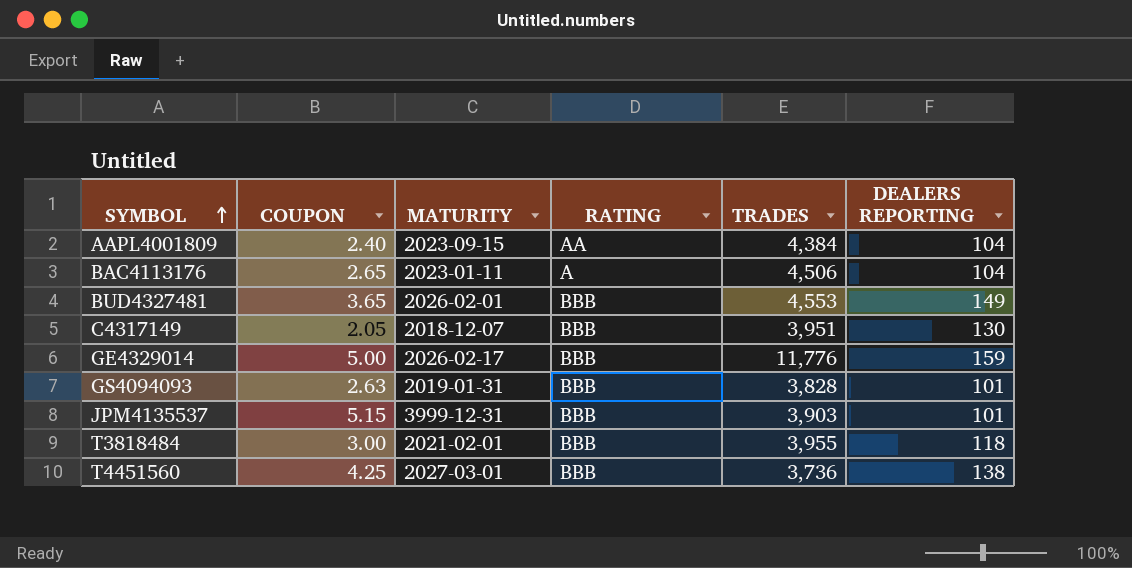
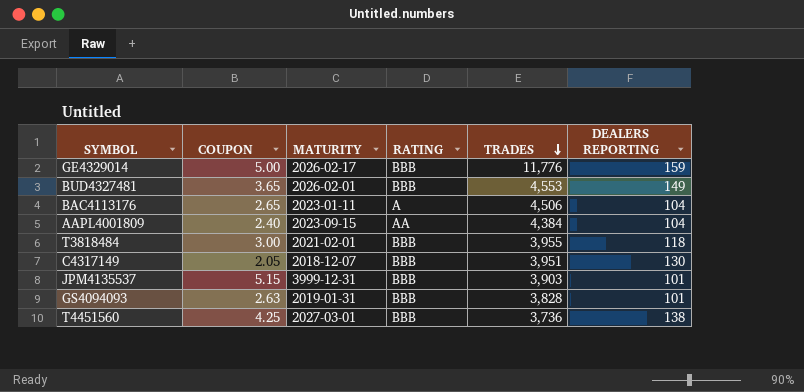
row order: SYMBOL ascending -> TRADES descending

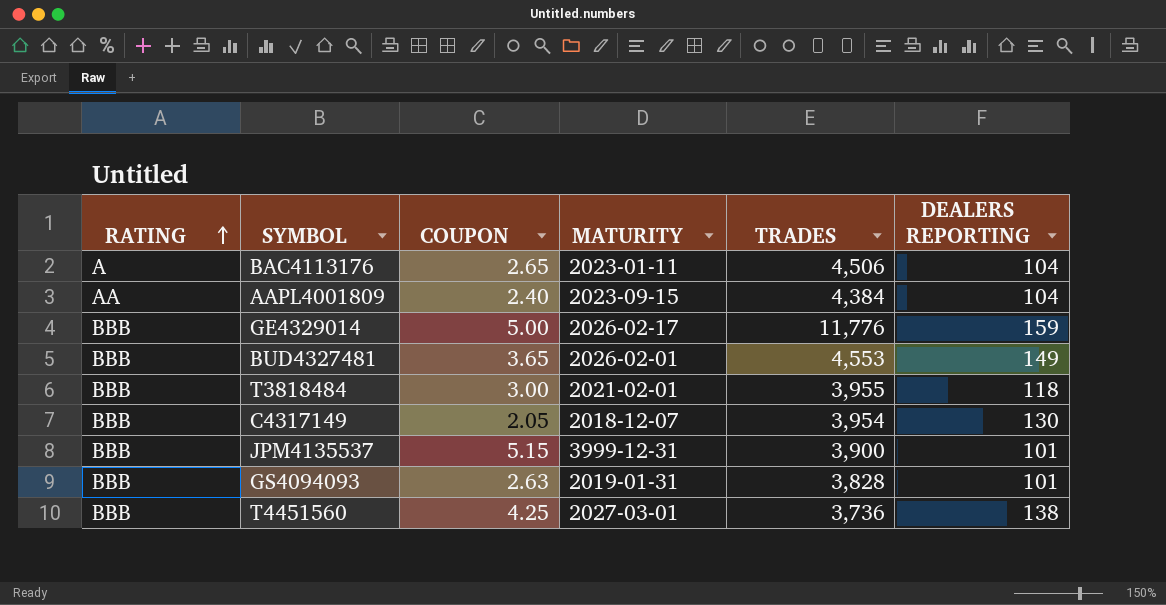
row order: TRADES descending -> RATING ascending
column RATING | position: 4 -> 1
C4317149 | TRADES: 3,951 -> 3,954
JPM4135537 | TRADES: 3,903 -> 3,900

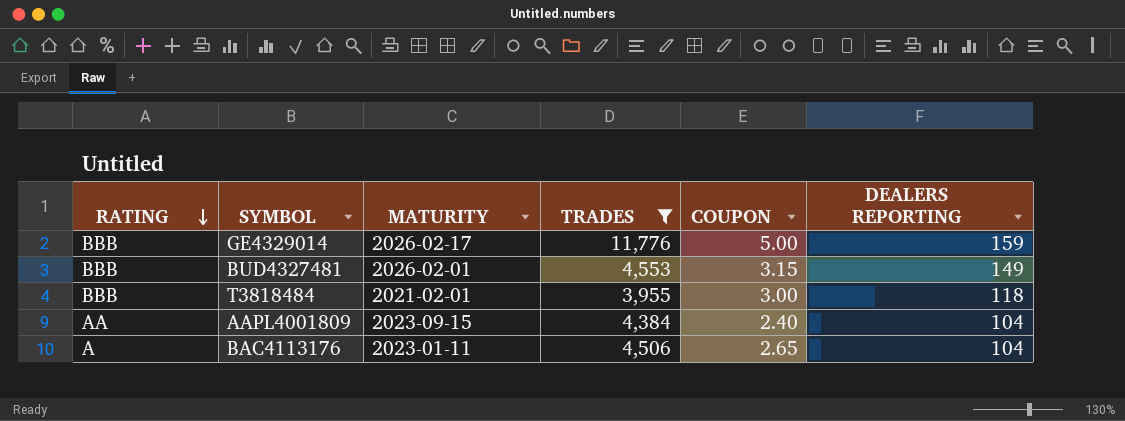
filter: none -> TRADES >= 3,955
row order: RATING ascending -> RATING descending
column COUPON | position: 3 -> 5
BUD4327481 | COUPON: 3.65 -> 3.15

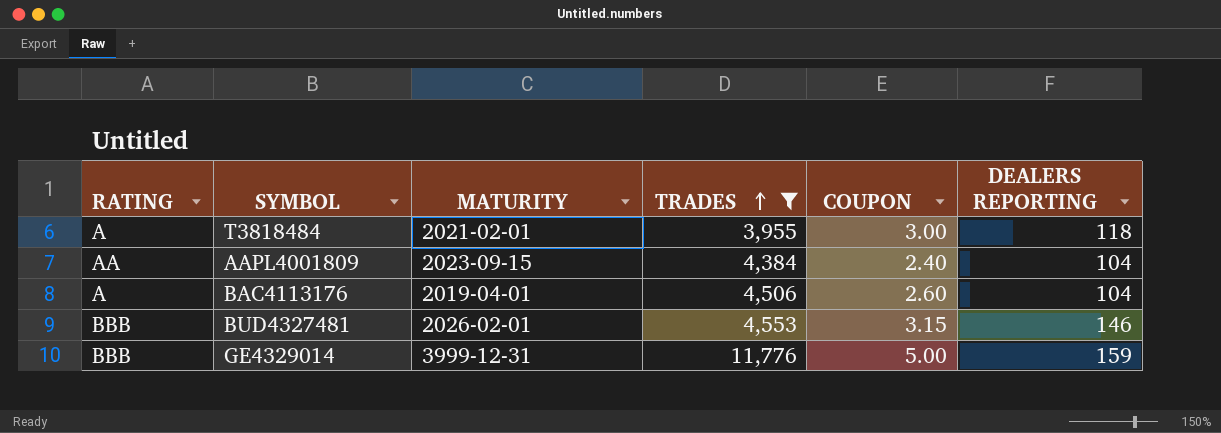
row order: RATING descending -> TRADES ascending
T3818484 | RATING: BBB -> A
BAC4113176 | MATURITY: 2023-01-11 -> 2019-04-01
BAC4113176 | COUPON: 2.65 -> 2.60
BUD4327481 | DEALERS REPORTING: 149 -> 146
GE4329014 | MATURITY: 2026-02-17 -> 3999-12-31

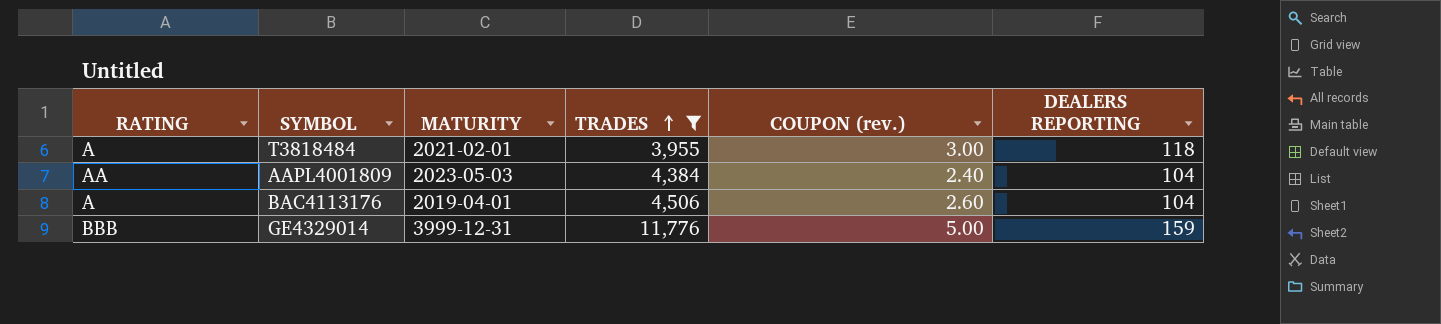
column name: COUPON -> COUPON (rev.)
row BUD4327481: BBB | 2026-02-01 | 4,553 | 3.15 | 146 -> none
AAPL4001809 | MATURITY: 2023-09-15 -> 2023-05-03

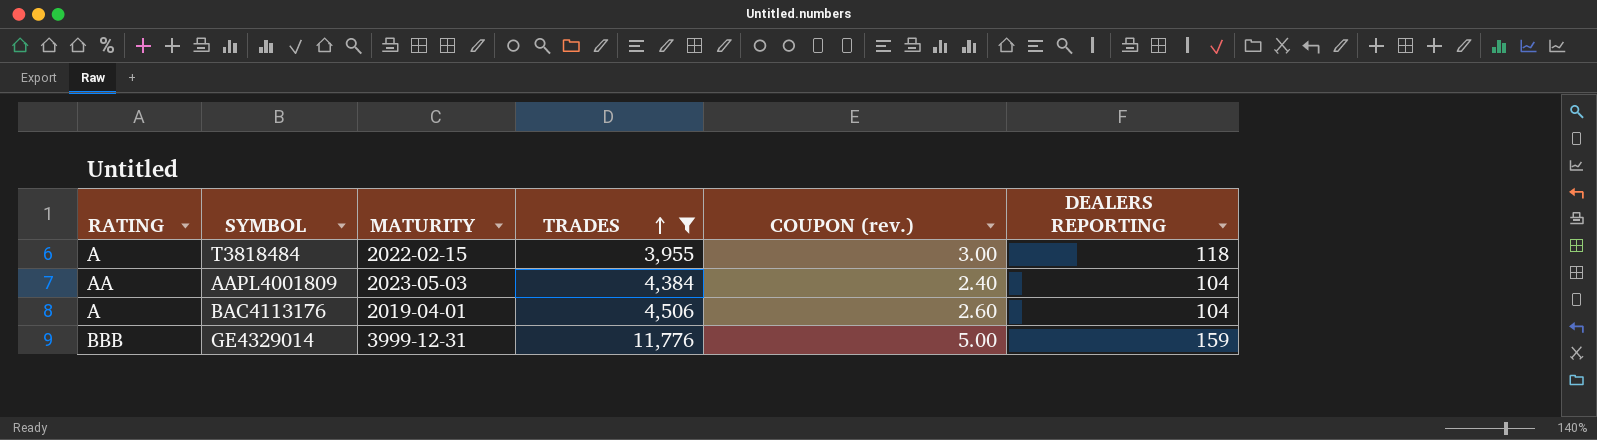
T3818484 | MATURITY: 2021-02-01 -> 2022-02-15

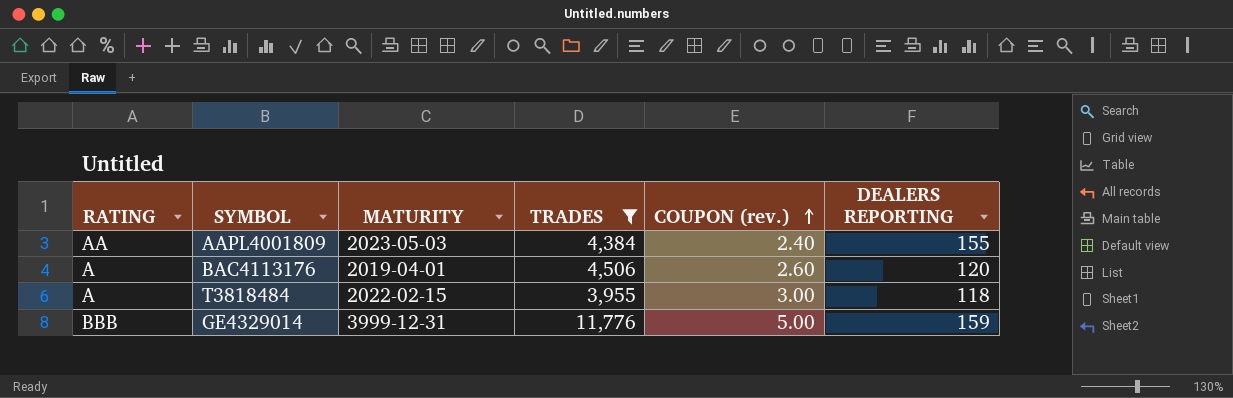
row order: TRADES ascending -> COUPON (rev.) ascending
AAPL4001809 | DEALERS REPORTING: 104 -> 155
BAC4113176 | DEALERS REPORTING: 104 -> 120

